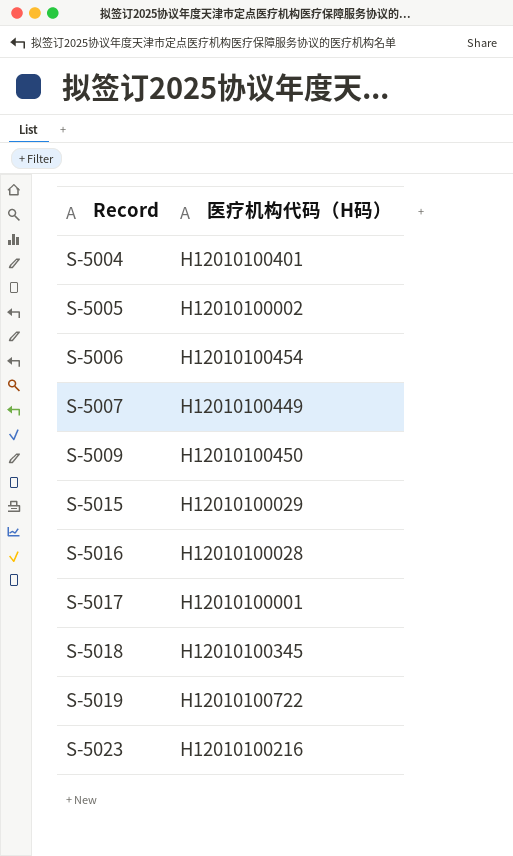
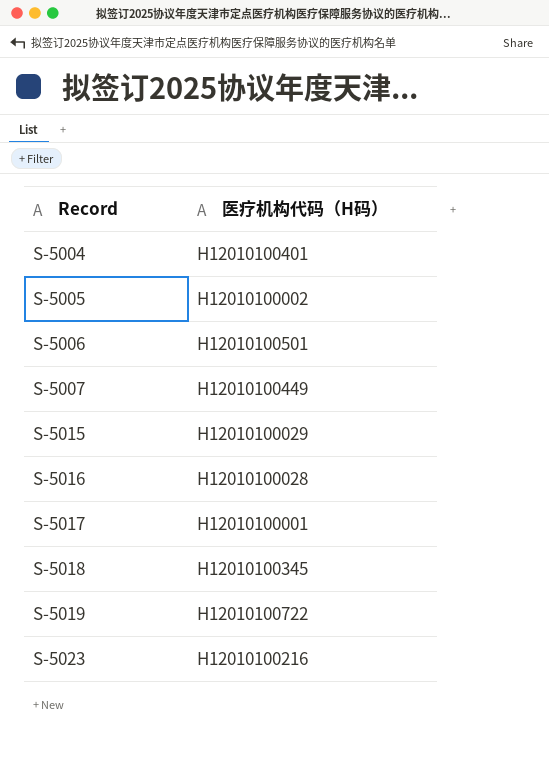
row S-5009: H12010100450 -> none
S-5006 | 医疗机构代码（H码）: H12010100454 -> H12010100501

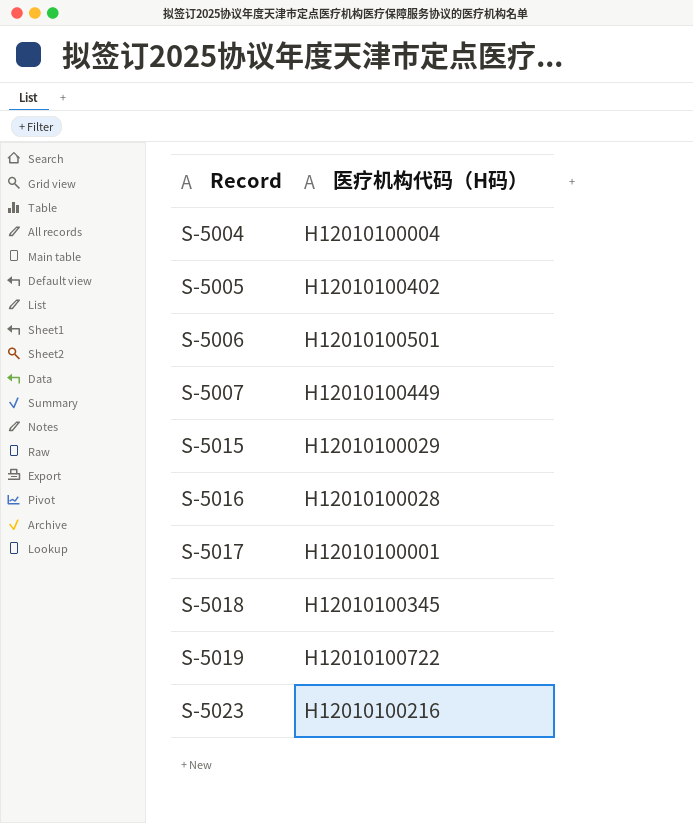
S-5004 | 医疗机构代码（H码）: H12010100401 -> H12010100004
S-5005 | 医疗机构代码（H码）: H12010100002 -> H12010100402

